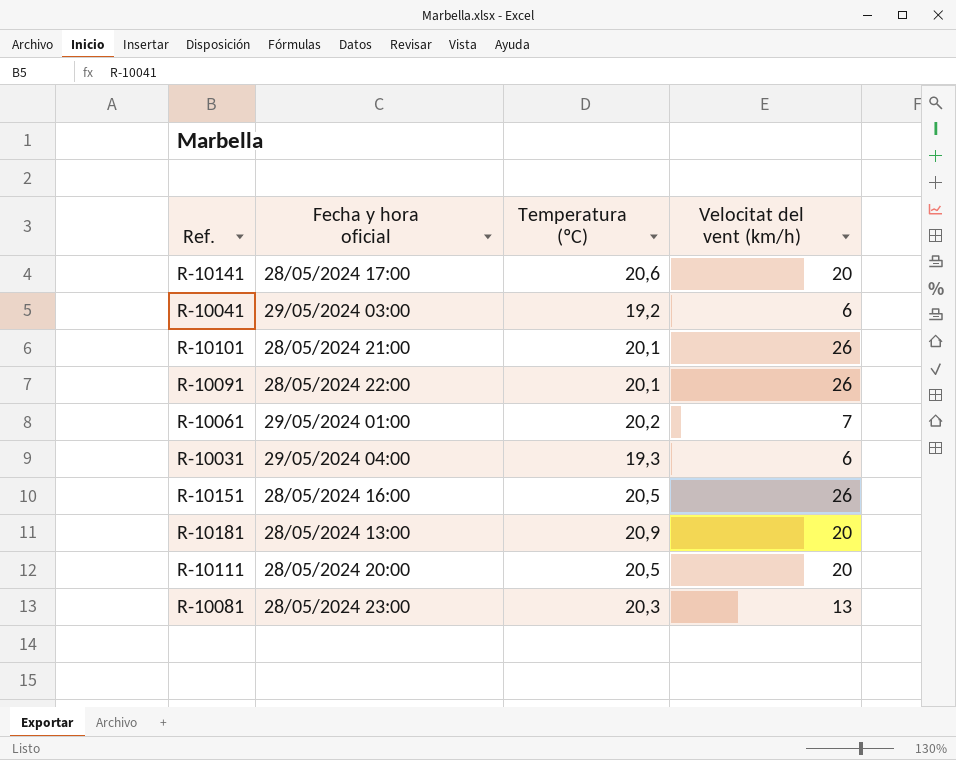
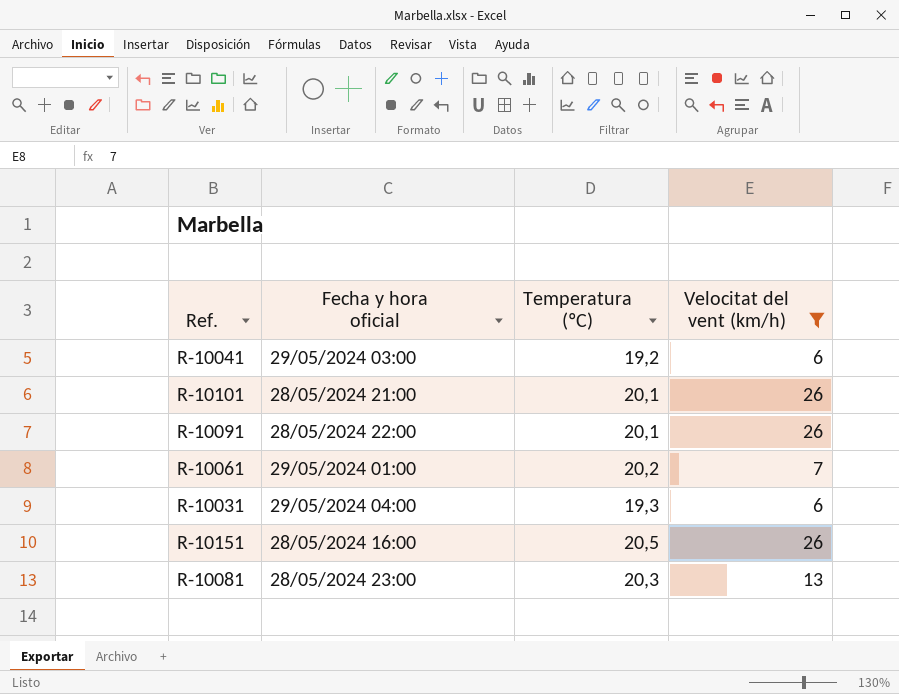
filter: none -> Velocitat del vent (km/h) != 20

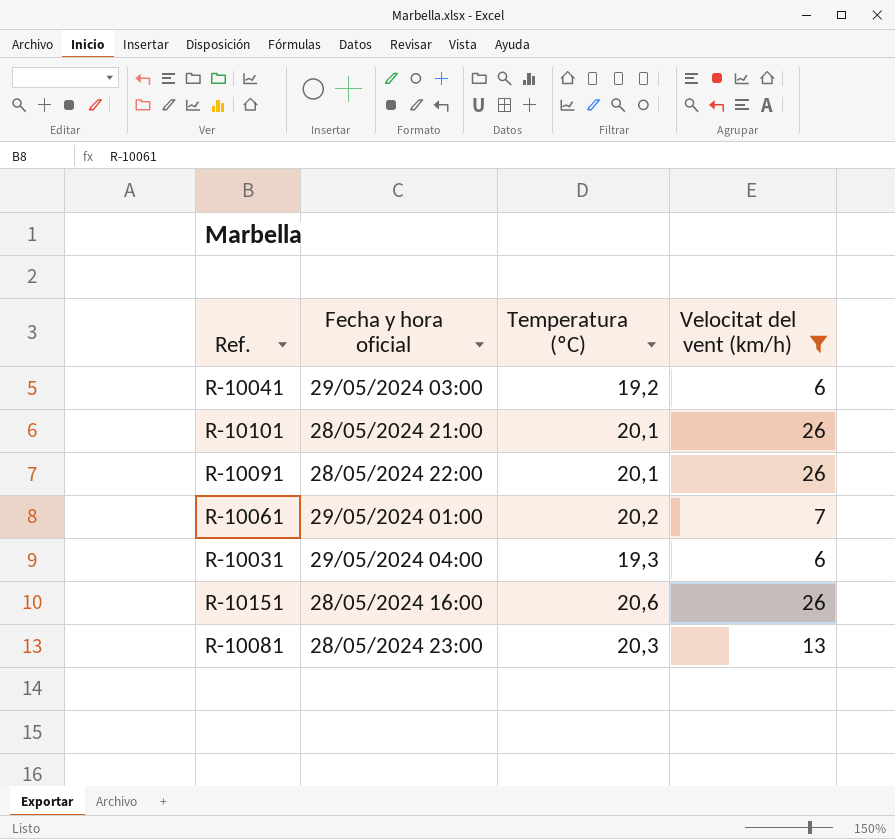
R-10151 | Temperatura (ºC): 20,5 -> 20,6

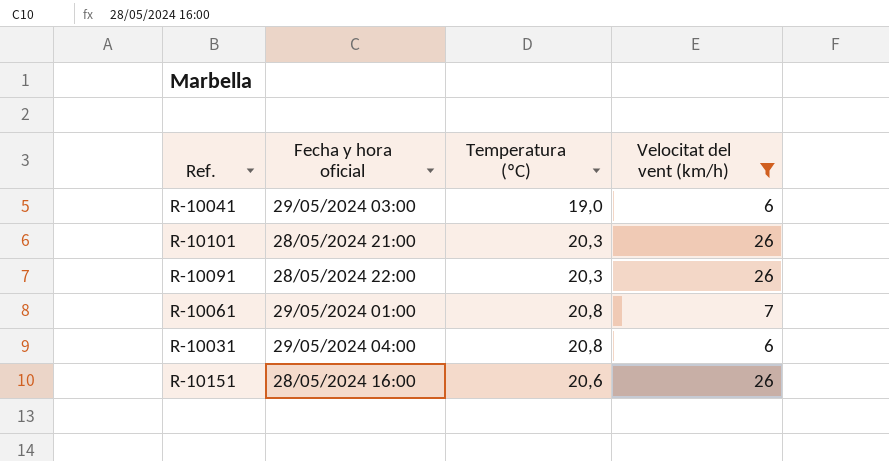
row R-10081: 28/05/2024 23:00 | 20,3 | 13 -> none
R-10041 | Temperatura (ºC): 19,2 -> 19,0
R-10101 | Temperatura (ºC): 20,1 -> 20,3
R-10091 | Temperatura (ºC): 20,1 -> 20,3
R-10061 | Temperatura (ºC): 20,2 -> 20,8
R-10031 | Temperatura (ºC): 19,3 -> 20,8

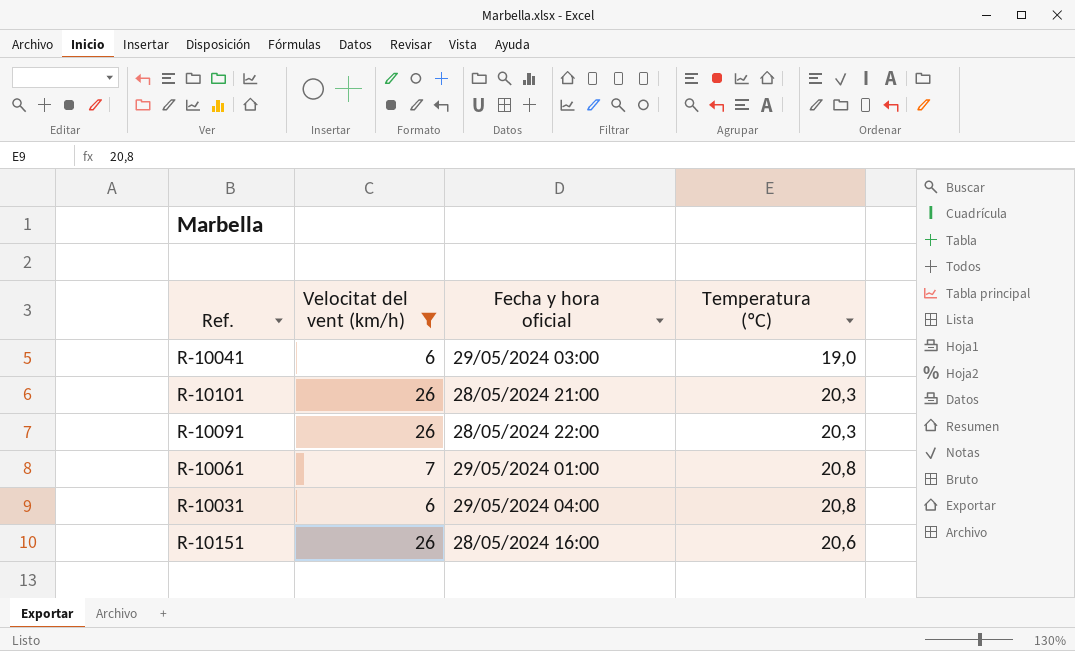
column Velocitat del vent (km/h) | position: 4 -> 2

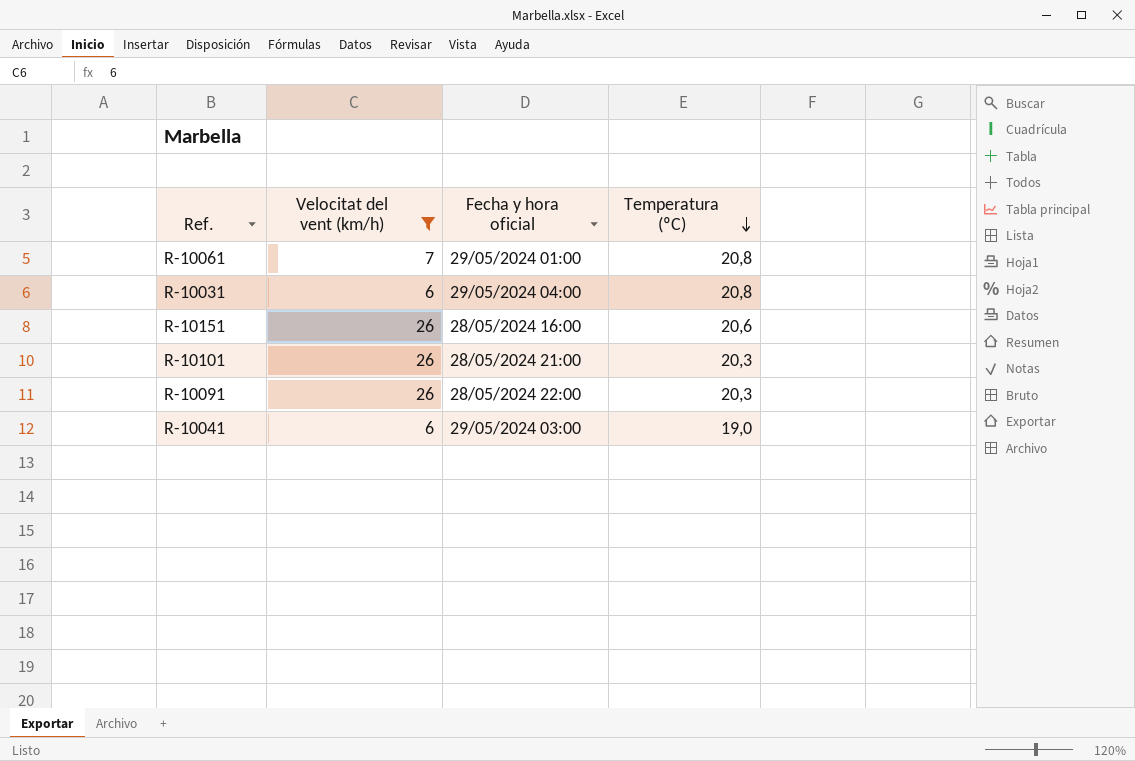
row order: none -> Temperatura (ºC) descending

